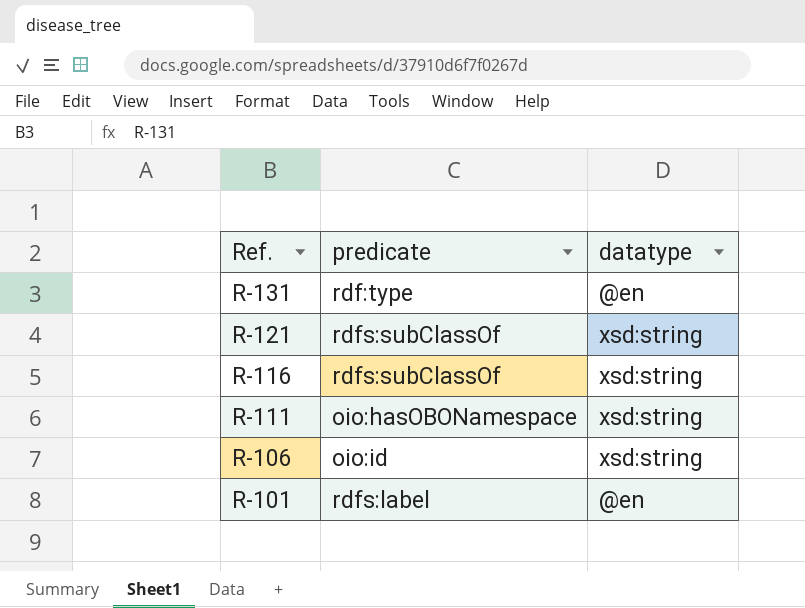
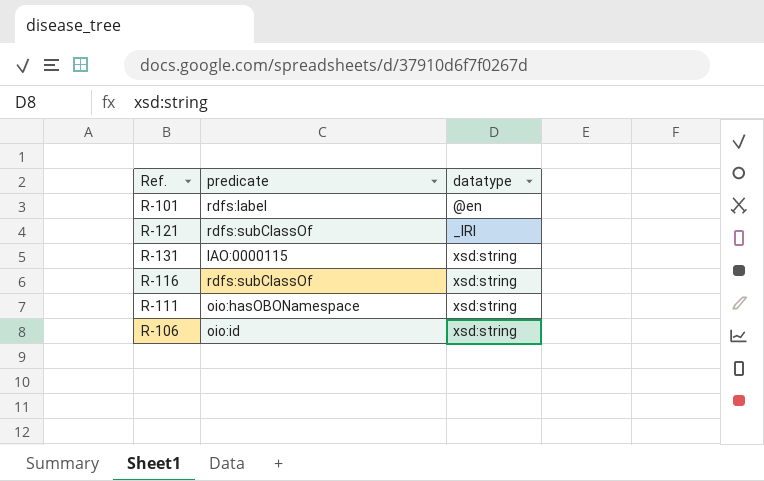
row order: Ref. descending -> datatype ascending
R-121 | datatype: xsd:string -> _IRI
R-131 | predicate: rdf:type -> IAO:0000115
R-131 | datatype: @en -> xsd:string

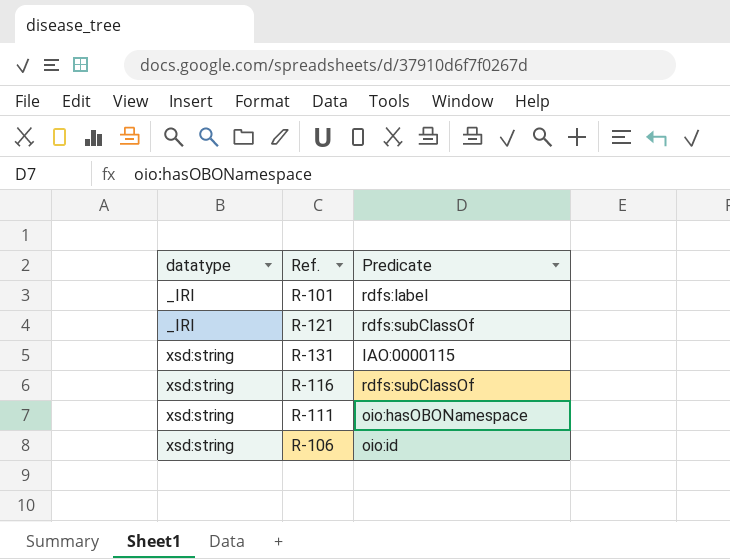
column datatype | position: 3 -> 1
column name: predicate -> Predicate
R-101 | datatype: @en -> _IRI

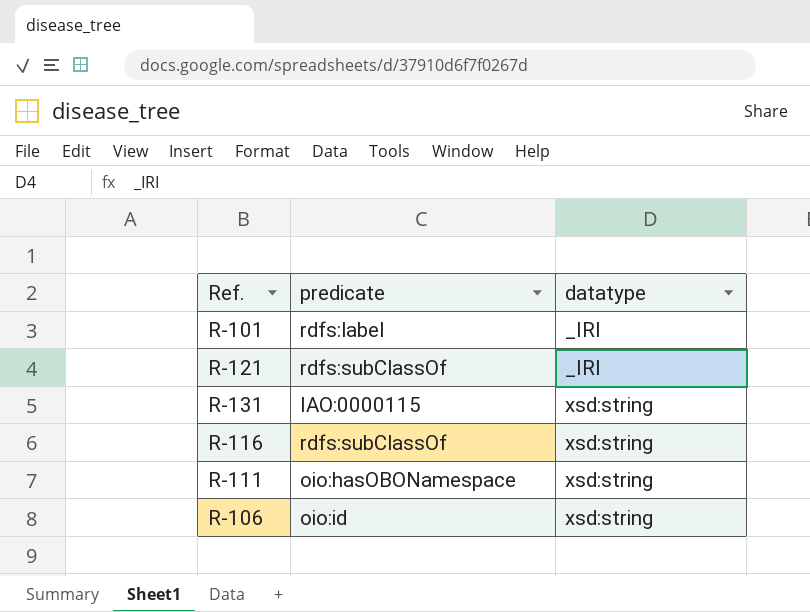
column name: Predicate -> predicate
column datatype | position: 1 -> 3

